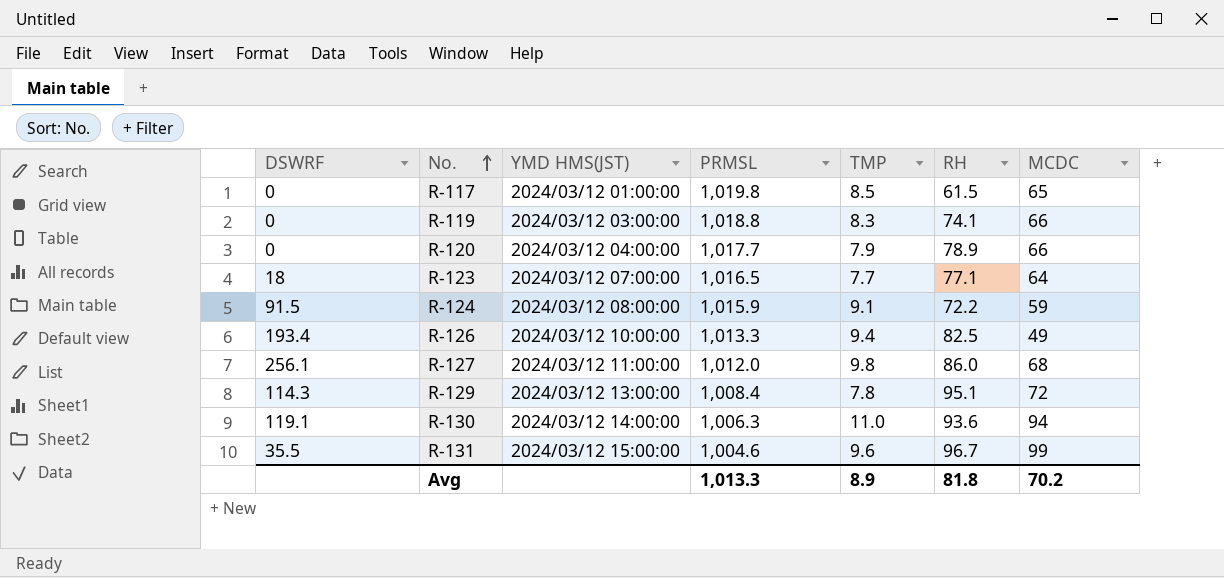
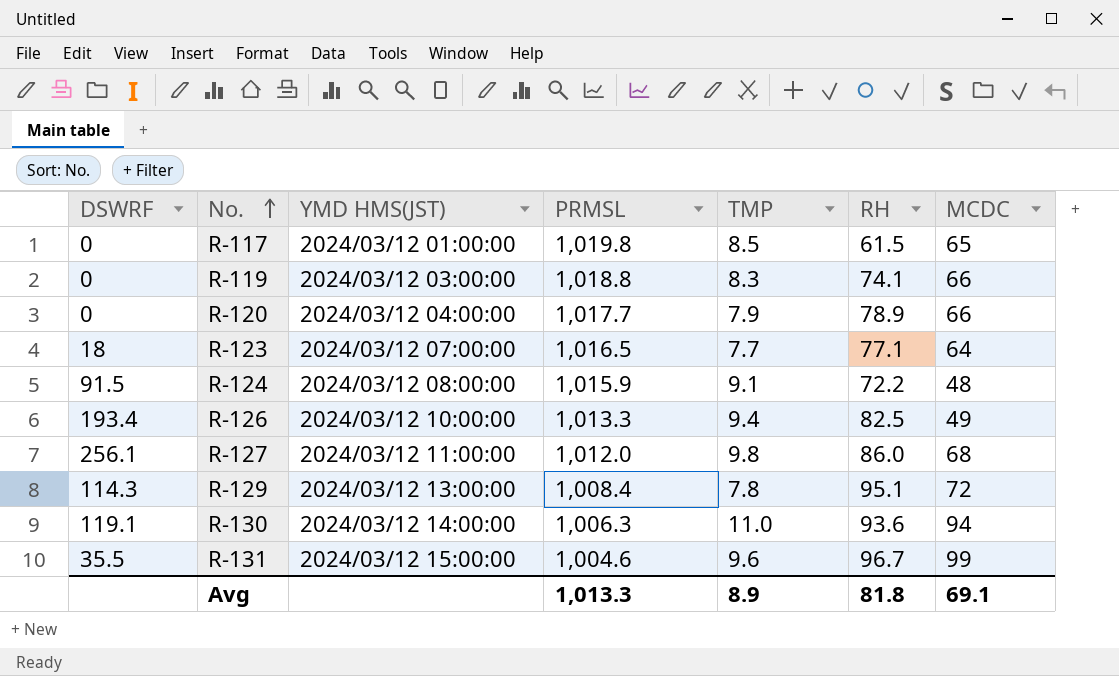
R-124 | MCDC: 59 -> 48
Avg | MCDC: 70.2 -> 69.1

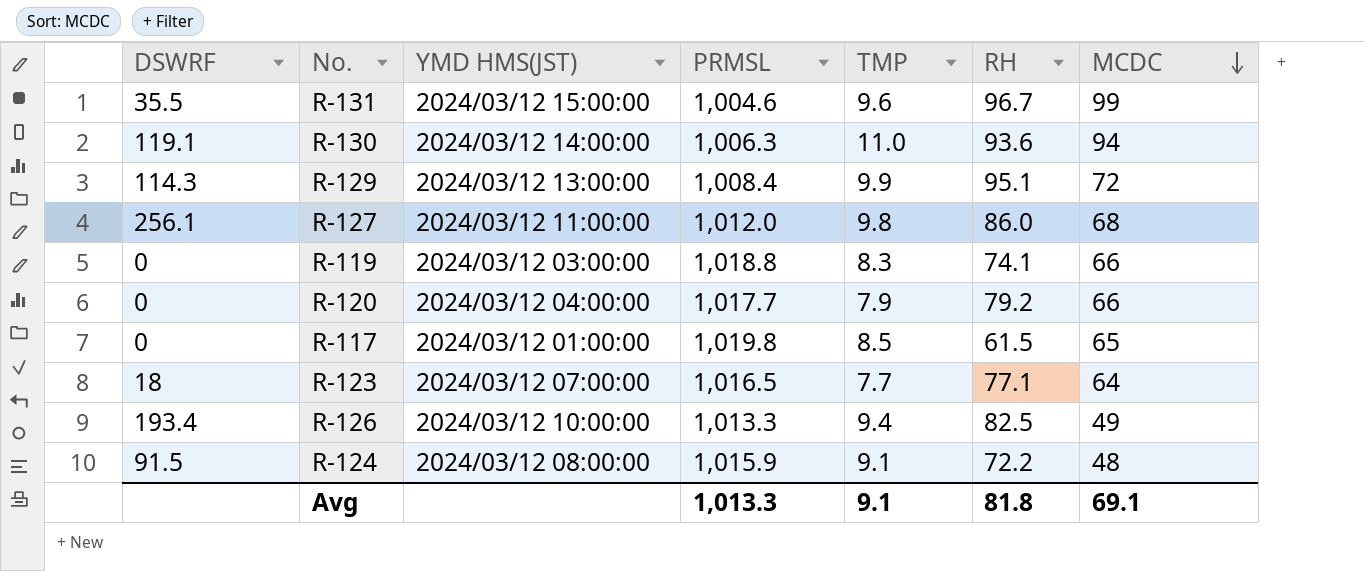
row order: No. ascending -> MCDC descending
R-129 | TMP: 7.8 -> 9.9
R-120 | RH: 78.9 -> 79.2
Avg | TMP: 8.9 -> 9.1

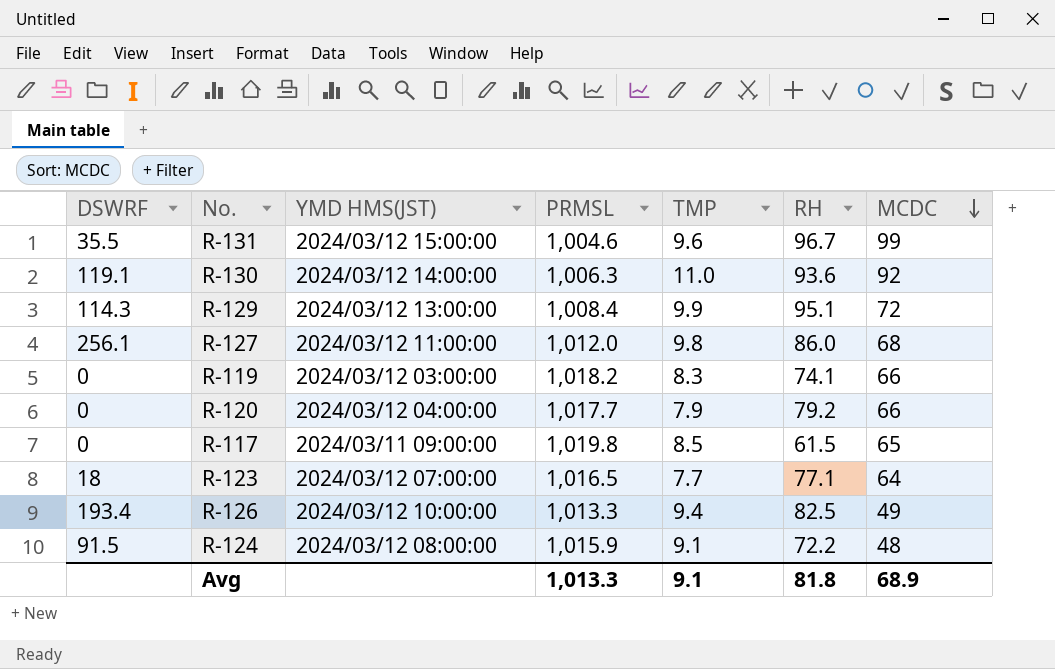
R-130 | MCDC: 94 -> 92
R-119 | PRMSL: 1,018.8 -> 1,018.2
R-117 | YMD HMS(JST): 2024/03/12 01:00:00 -> 2024/03/11 09:00:00
Avg | MCDC: 69.1 -> 68.9

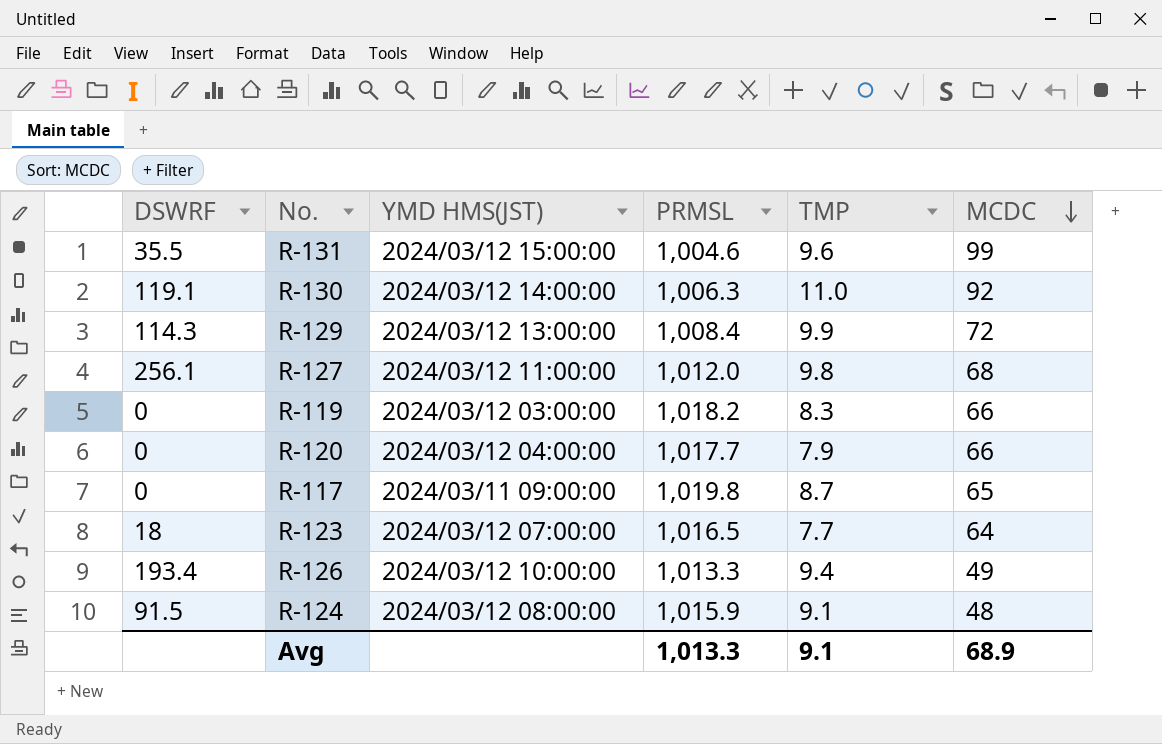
column RH | position: 6 -> none
R-117 | TMP: 8.5 -> 8.7

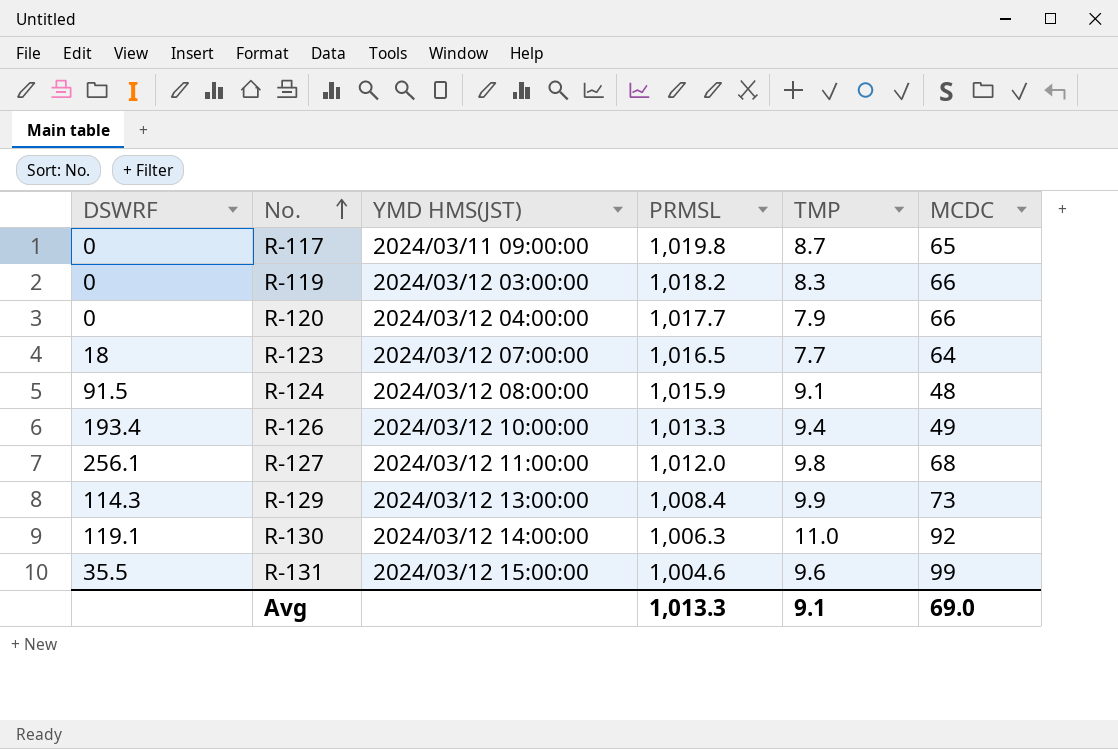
row order: MCDC descending -> No. ascending
R-129 | MCDC: 72 -> 73
Avg | MCDC: 68.9 -> 69.0

